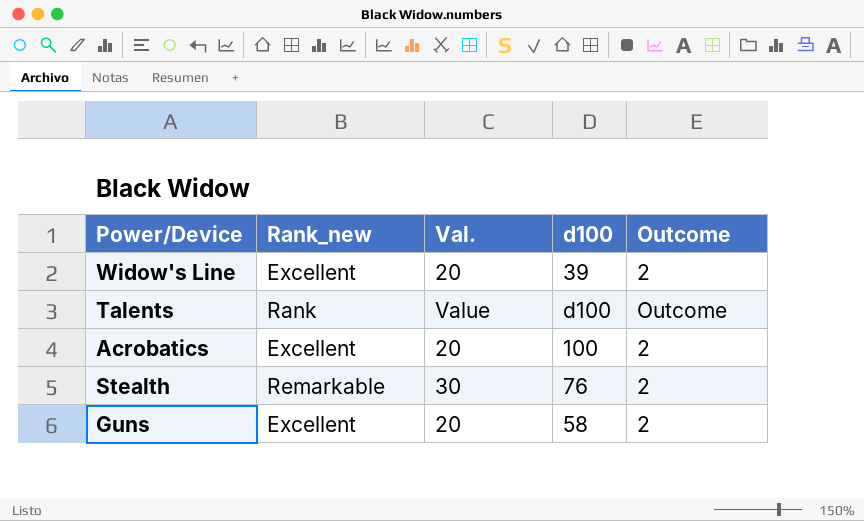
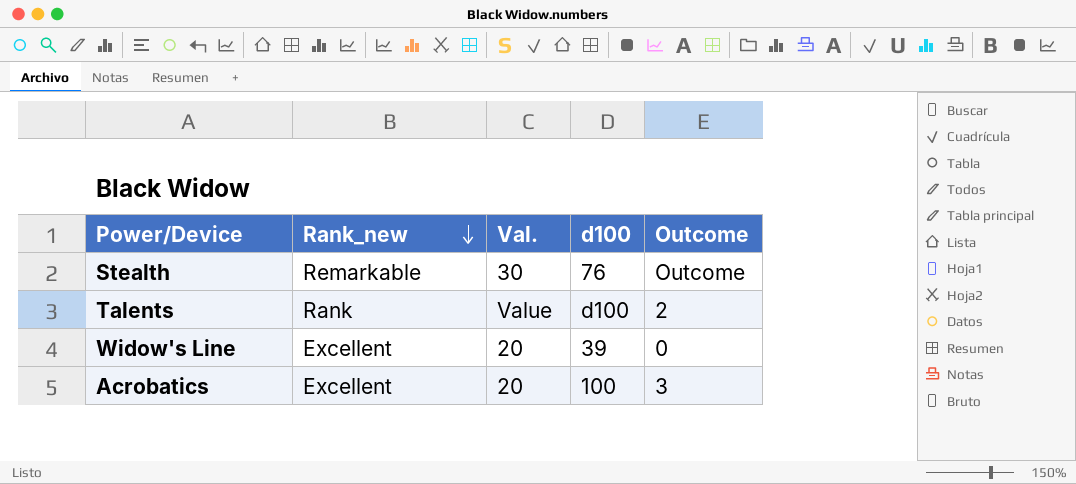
row order: none -> Rank_new descending
row Guns: Excellent | 20 | 58 | 2 -> none
Stealth | Outcome: 2 -> Outcome
Talents | Outcome: Outcome -> 2
Widow's Line | Outcome: 2 -> 0
Acrobatics | Outcome: 2 -> 3

